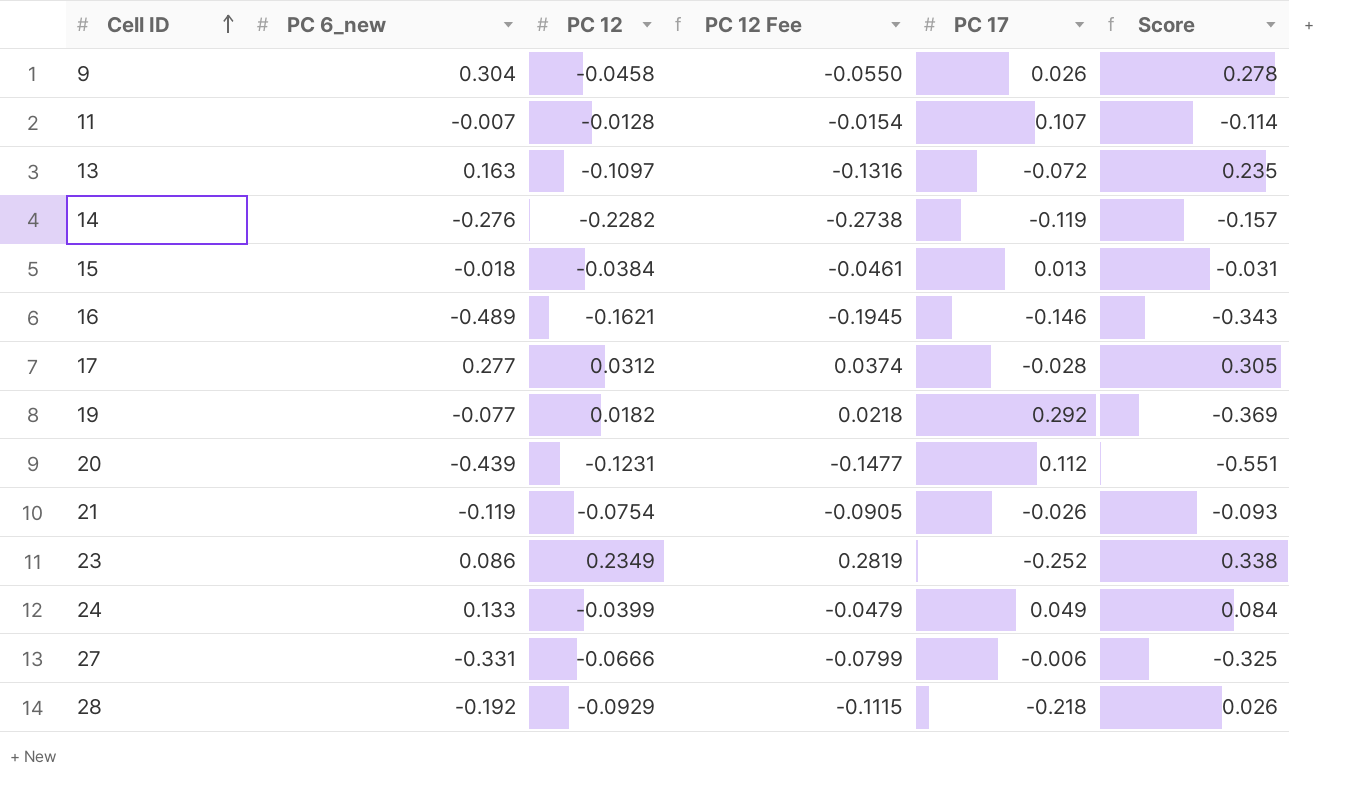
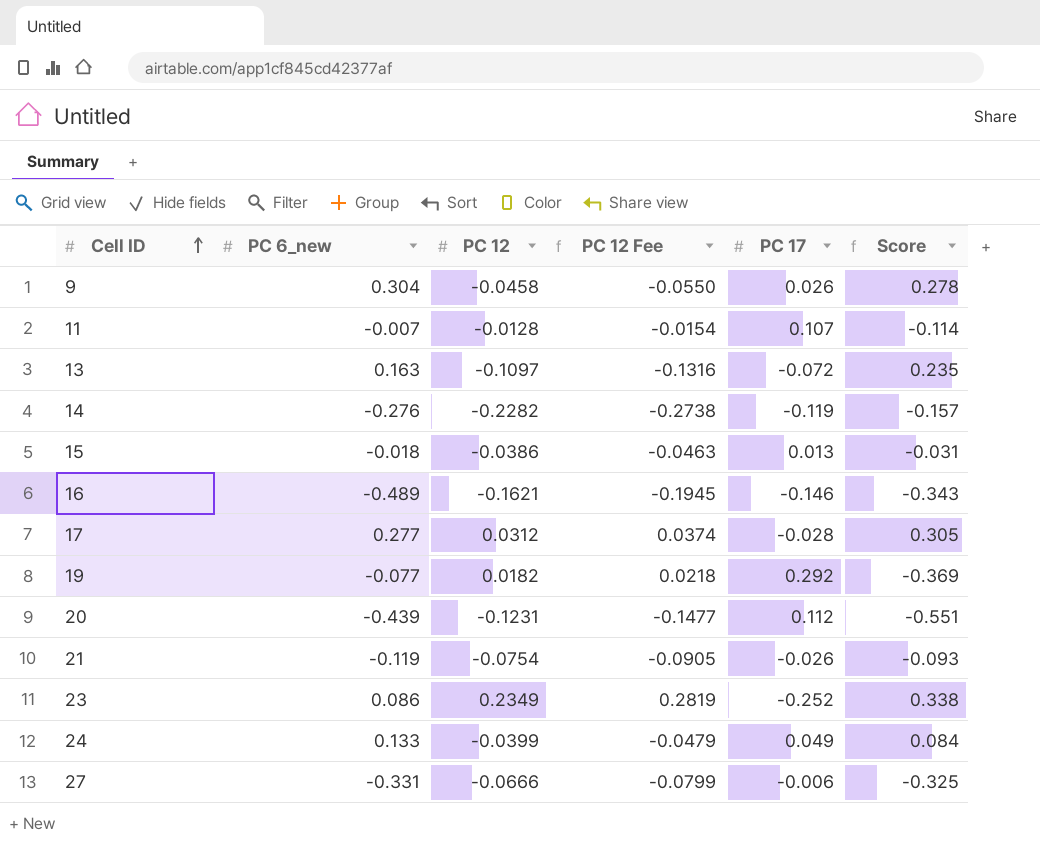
row 28: -0.192 | -0.0929 | -0.1115 | -0.218 | 0.026 -> none
15 | PC 12: -0.0384 -> -0.0386
15 | PC 12 Fee: -0.0461 -> -0.0463

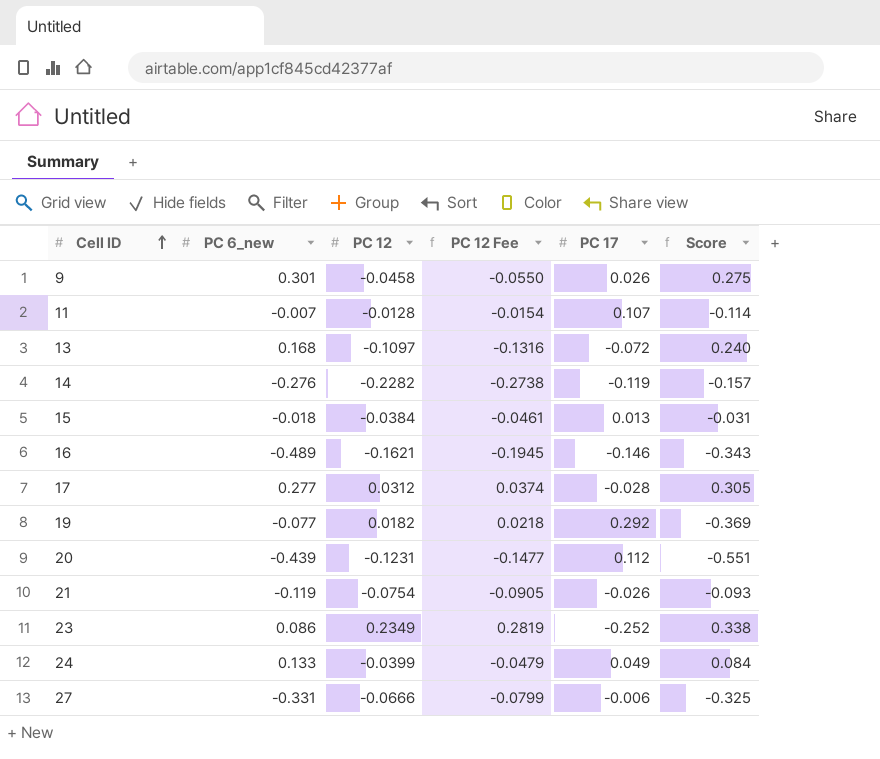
9 | PC 6_new: 0.304 -> 0.301
9 | Score: 0.278 -> 0.275
13 | PC 6_new: 0.163 -> 0.168
13 | Score: 0.235 -> 0.240
15 | PC 12: -0.0386 -> -0.0384
15 | PC 12 Fee: -0.0463 -> -0.0461

